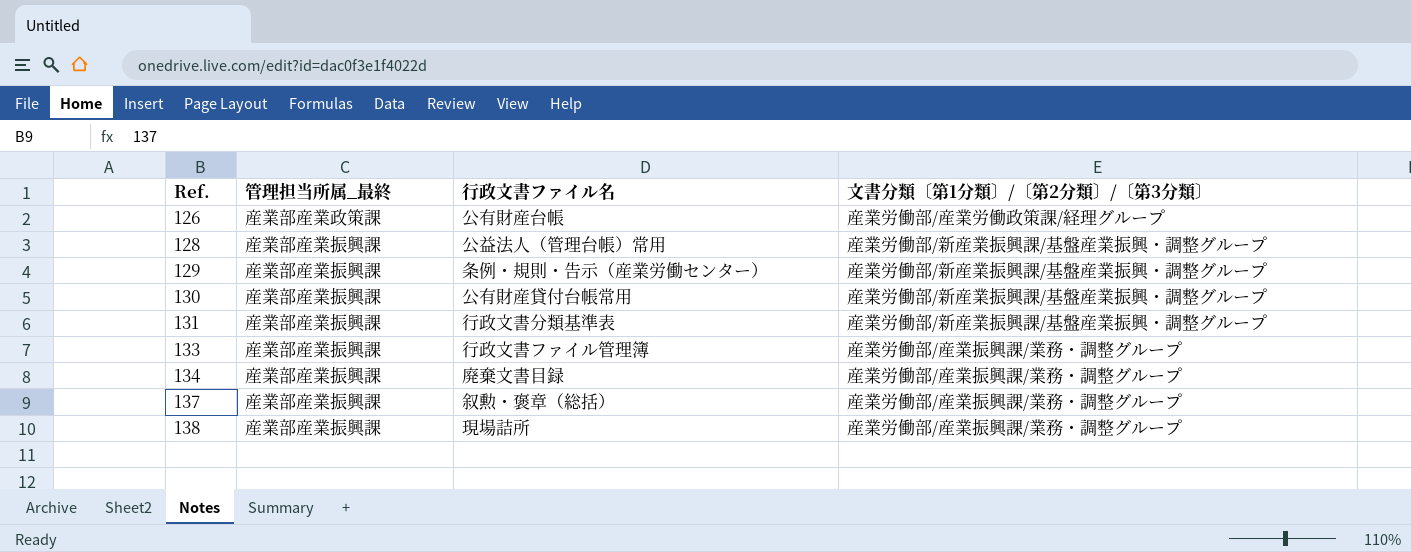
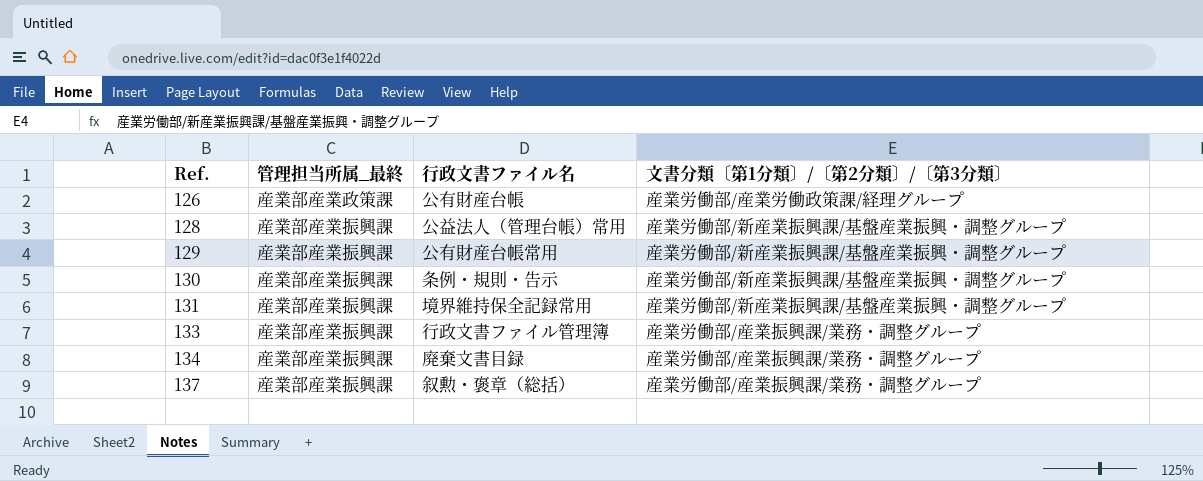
row 138: 産業部産業振興課 | 現場詰所 | 産業労働部/産業振興課/業務・調整グループ -> none
129 | 行政文書ファイル名: 条例・規則・告示（産業労働センター） -> 公有財産台帳常用
130 | 行政文書ファイル名: 公有財産貸付台帳常用 -> 条例・規則・告示
131 | 行政文書ファイル名: 行政文書分類基準表 -> 境界維持保全記録常用

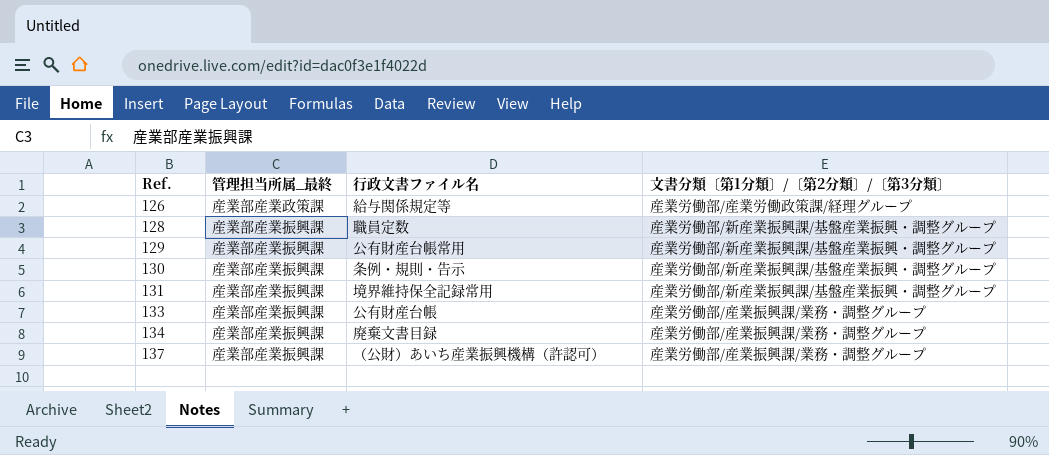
126 | 行政文書ファイル名: 公有財産台帳 -> 給与関係規定等
128 | 行政文書ファイル名: 公益法人（管理台帳）常用 -> 職員定数
133 | 行政文書ファイル名: 行政文書ファイル管理簿 -> 公有財産台帳
137 | 行政文書ファイル名: 叙勲・褒章（総括） -> （公財）あいち産業振興機構（許認可）

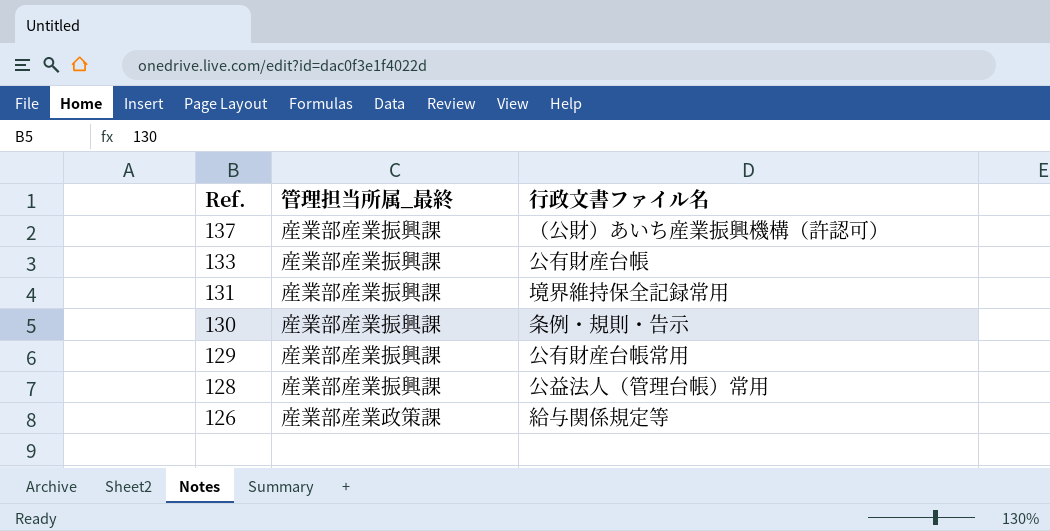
row order: Ref. ascending -> Ref. descending
column 文書分類〔第1分類〕/〔第2分類〕/〔第3分類〕 | position: 4 -> none
row 134: 産業部産業振興課 | 廃棄文書目録 | 産業労働部/産業振興課/業務・調整グループ -> none
128 | 行政文書ファイル名: 職員定数 -> 公益法人（管理台帳）常用

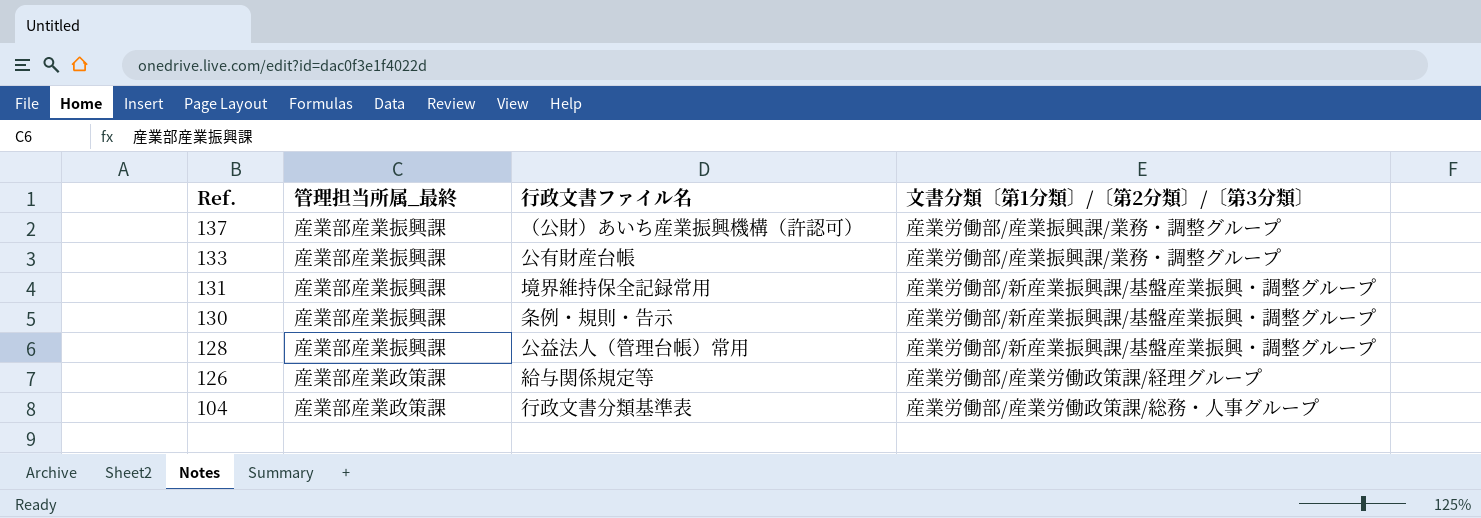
column 文書分類〔第1分類〕/〔第2分類〕/〔第3分類〕 | position: none -> 4
row 129: 産業部産業振興課 | 公有財産台帳常用 -> none
row 104: none -> 産業部産業政策課 | 行政文書分類基準表 | 産業労働部/産業労働政策課/総務・人事グループ

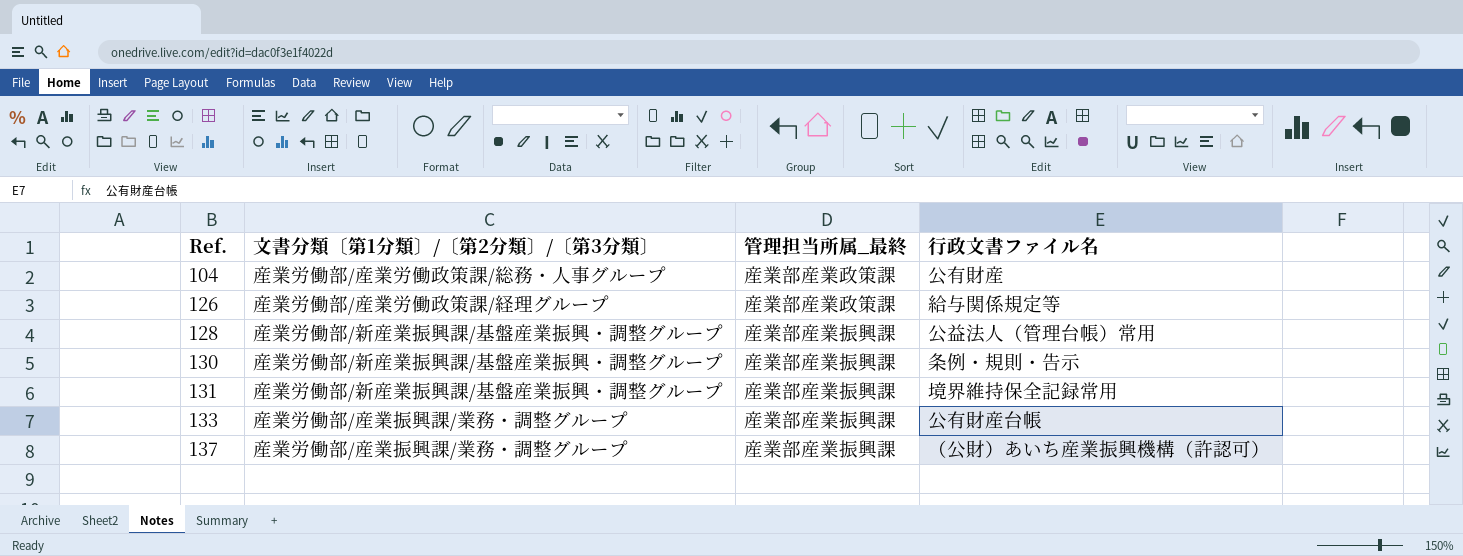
row order: Ref. descending -> Ref. ascending
column 文書分類〔第1分類〕/〔第2分類〕/〔第3分類〕 | position: 4 -> 2
104 | 行政文書ファイル名: 行政文書分類基準表 -> 公有財産

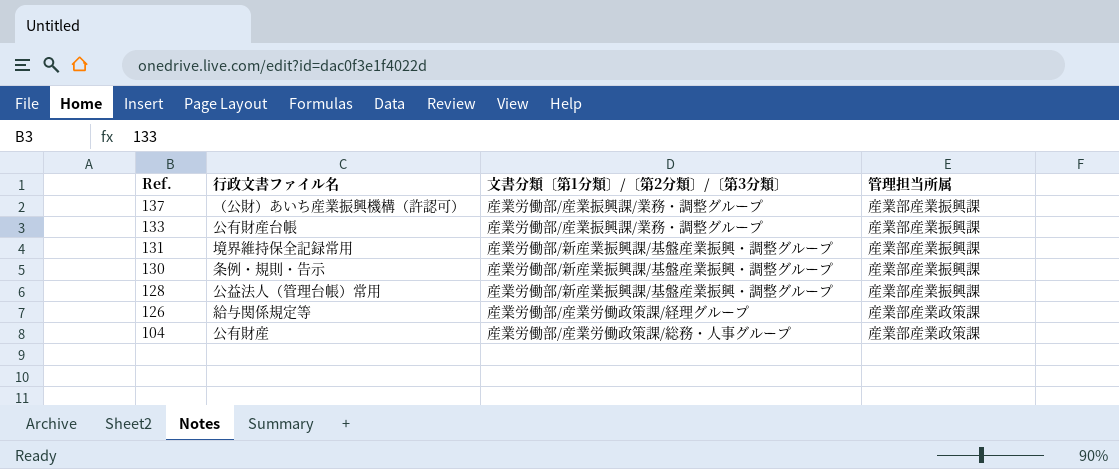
row order: Ref. ascending -> Ref. descending
column 行政文書ファイル名 | position: 4 -> 2
column name: 管理担当所属_最終 -> 管理担当所属

